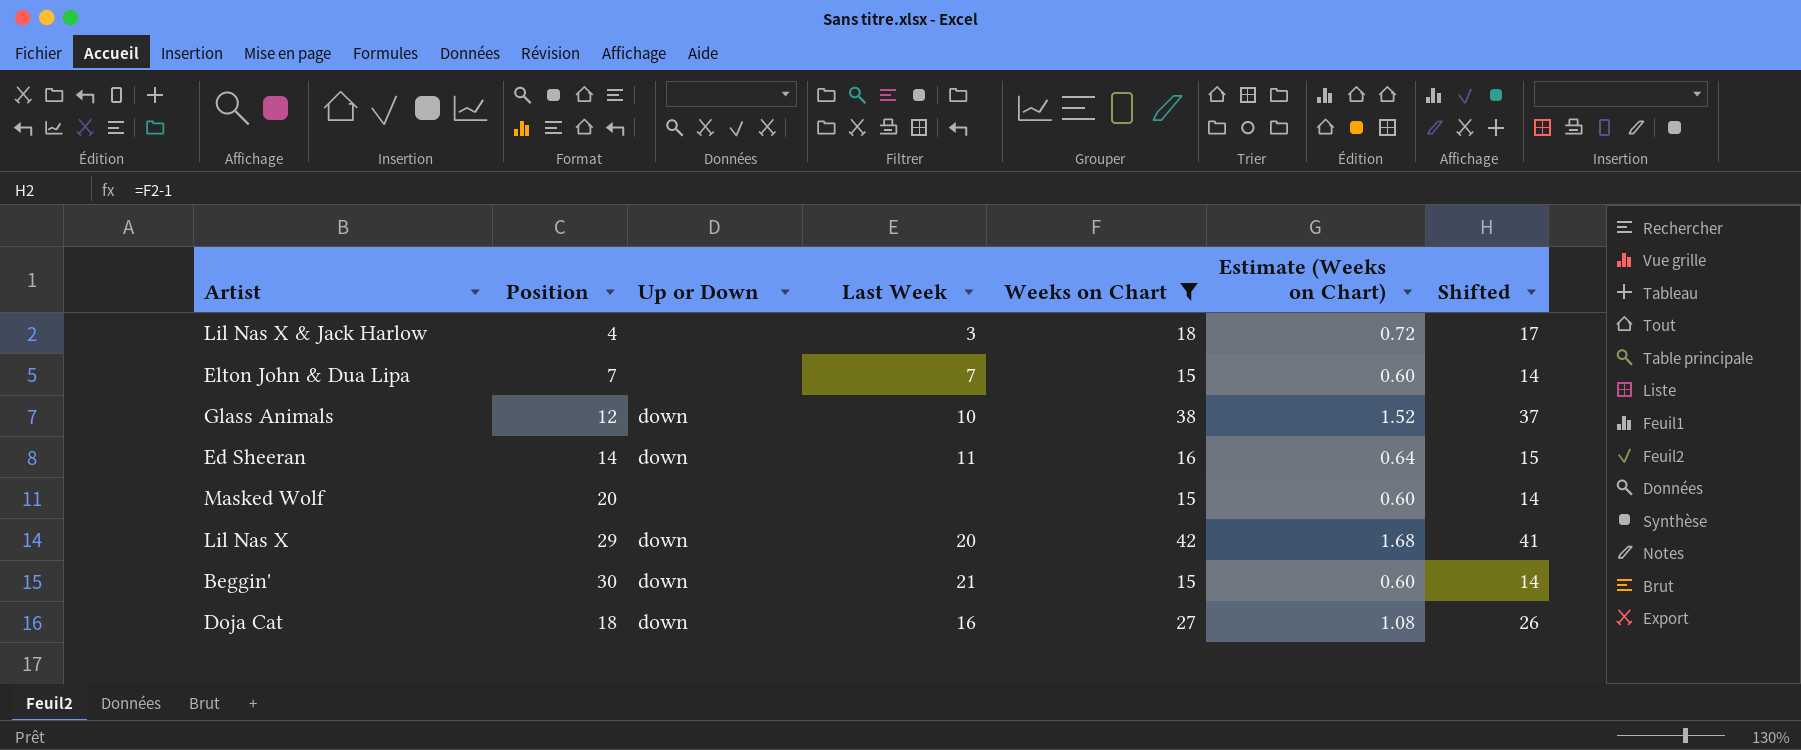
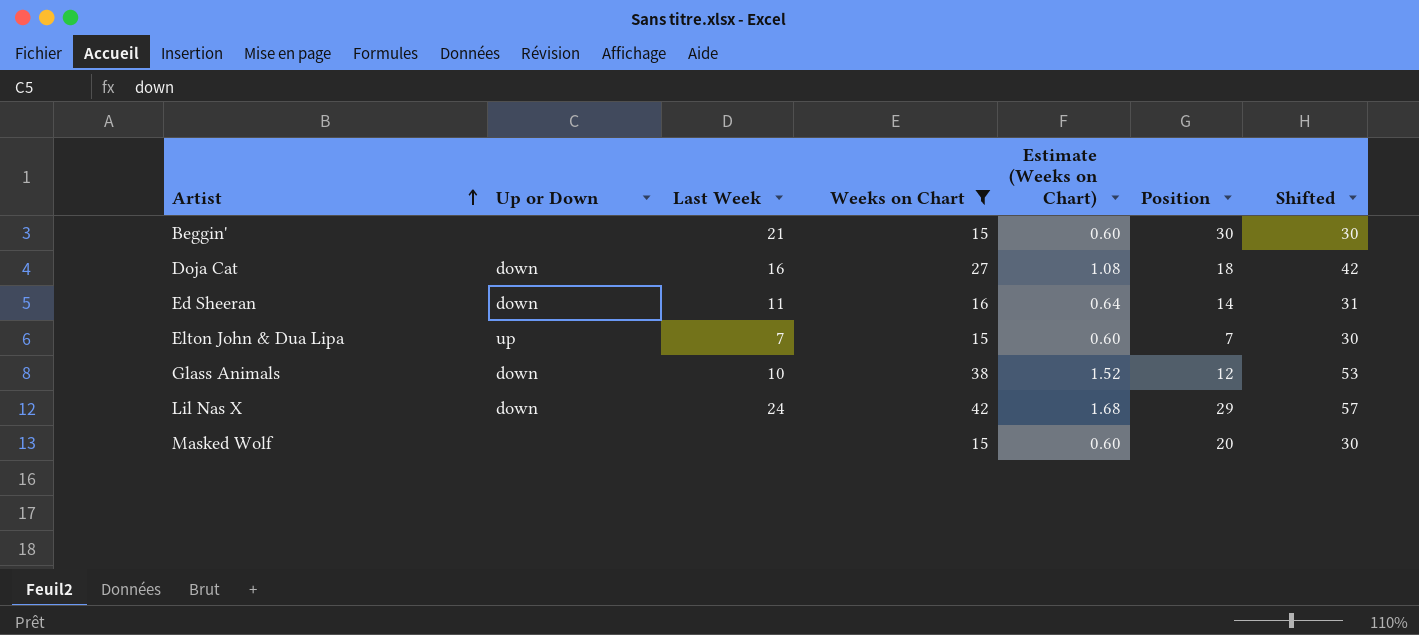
row order: none -> Artist ascending
column Position | position: 2 -> 6
column Shifted | formula: [Weeks on Chart] - 1 -> [Weeks on Chart] + 15
row Lil Nas X & Jack Harlow: 4 | none | 3 | 18 | 0.72 | 17 -> none
Beggin' | Up or Down: down -> none
Elton John & Dua Lipa | Up or Down: none -> up
Lil Nas X | Last Week: 20 -> 24

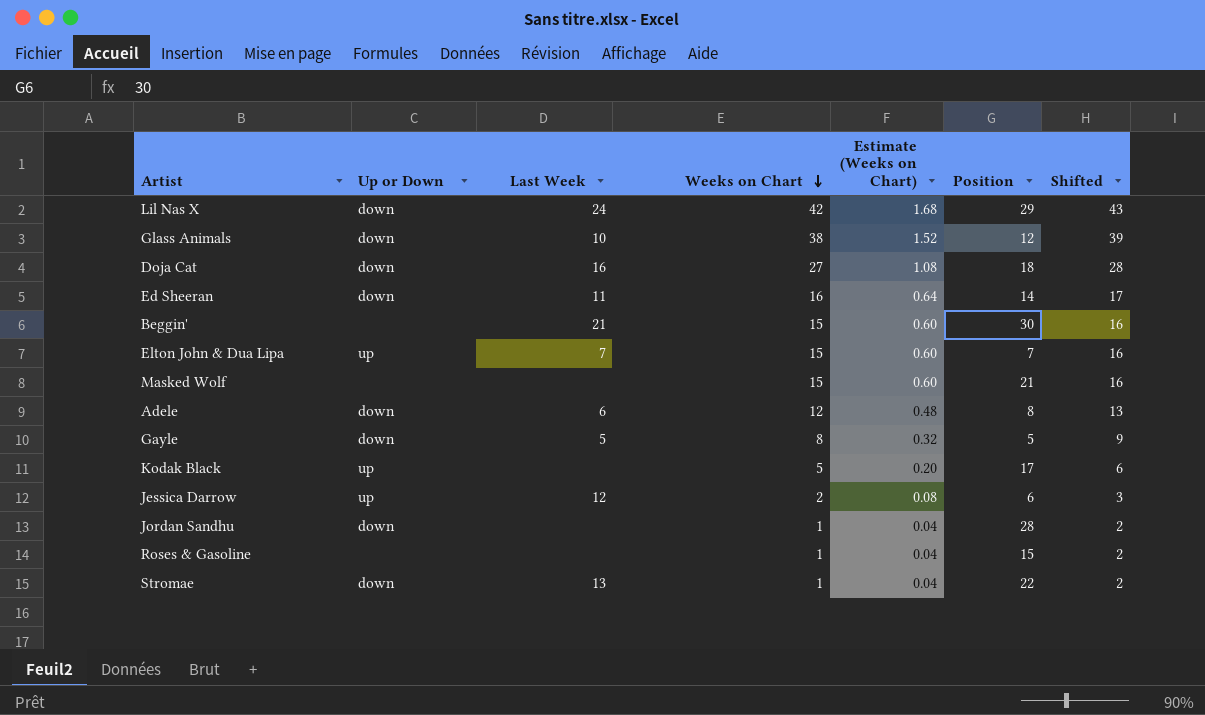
filter: Weeks on Chart >= 15 -> none
row order: Artist ascending -> Weeks on Chart descending
column Shifted | formula: [Weeks on Chart] + 15 -> [Weeks on Chart] + 1
Masked Wolf | Position: 20 -> 21

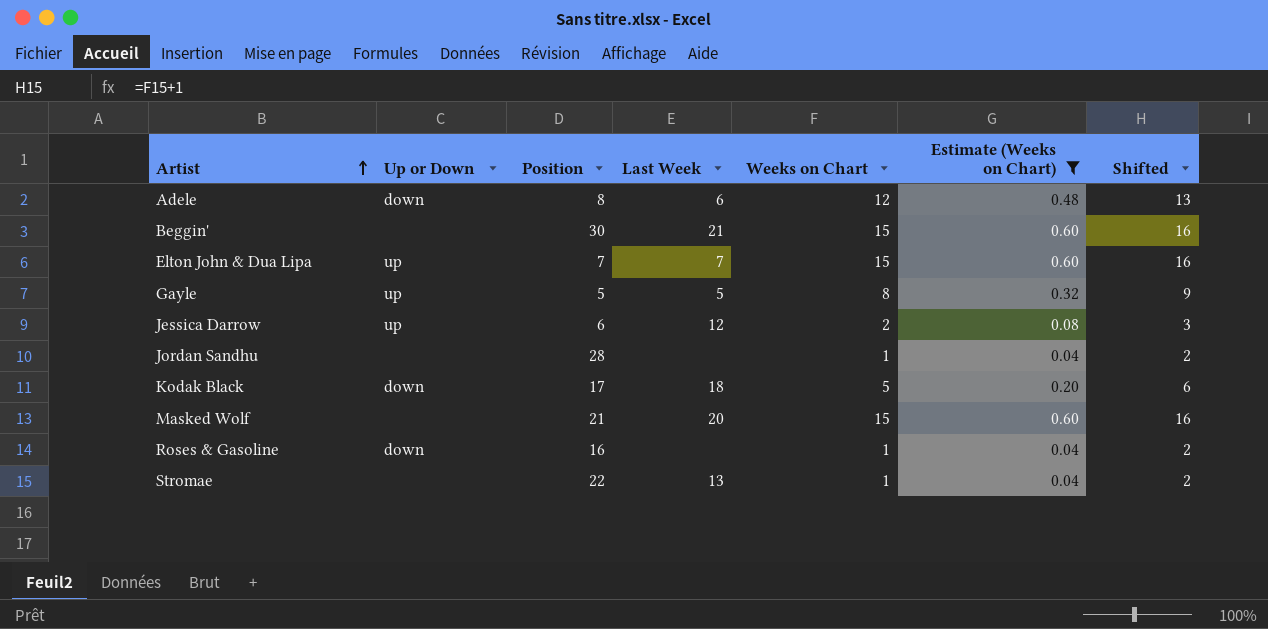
filter: none -> Estimate (Weeks on Chart) <= 0.60
row order: Weeks on Chart descending -> Artist ascending
column Position | position: 6 -> 3
Gayle | Up or Down: down -> up
Jordan Sandhu | Up or Down: down -> none
Kodak Black | Up or Down: up -> down
Kodak Black | Last Week: none -> 18
Masked Wolf | Last Week: none -> 20
Roses & Gasoline | Up or Down: none -> down
Roses & Gasoline | Position: 15 -> 16
Stromae | Up or Down: down -> none

